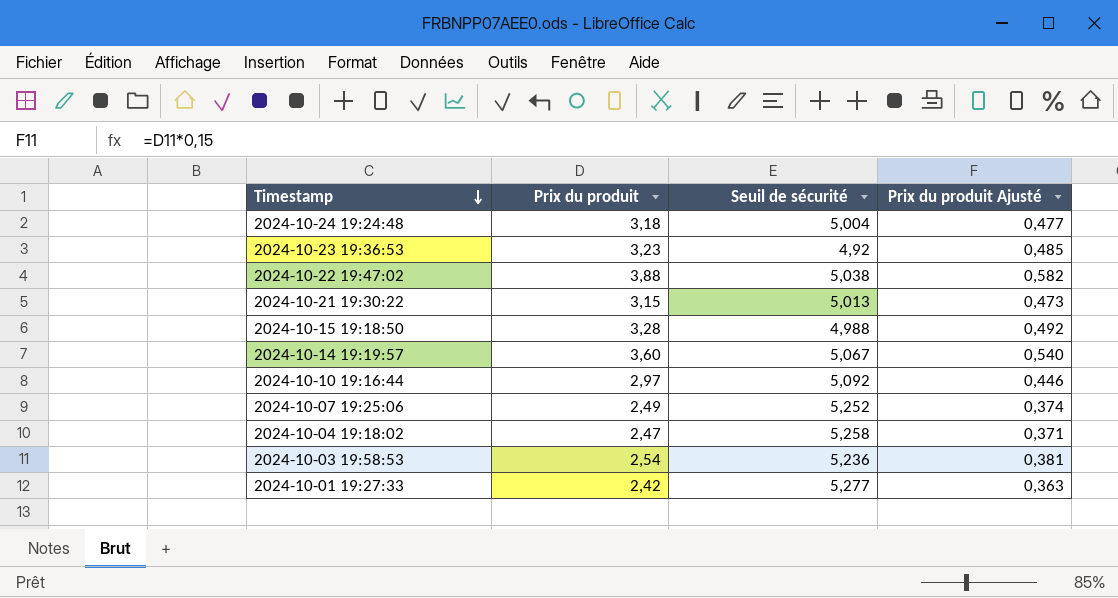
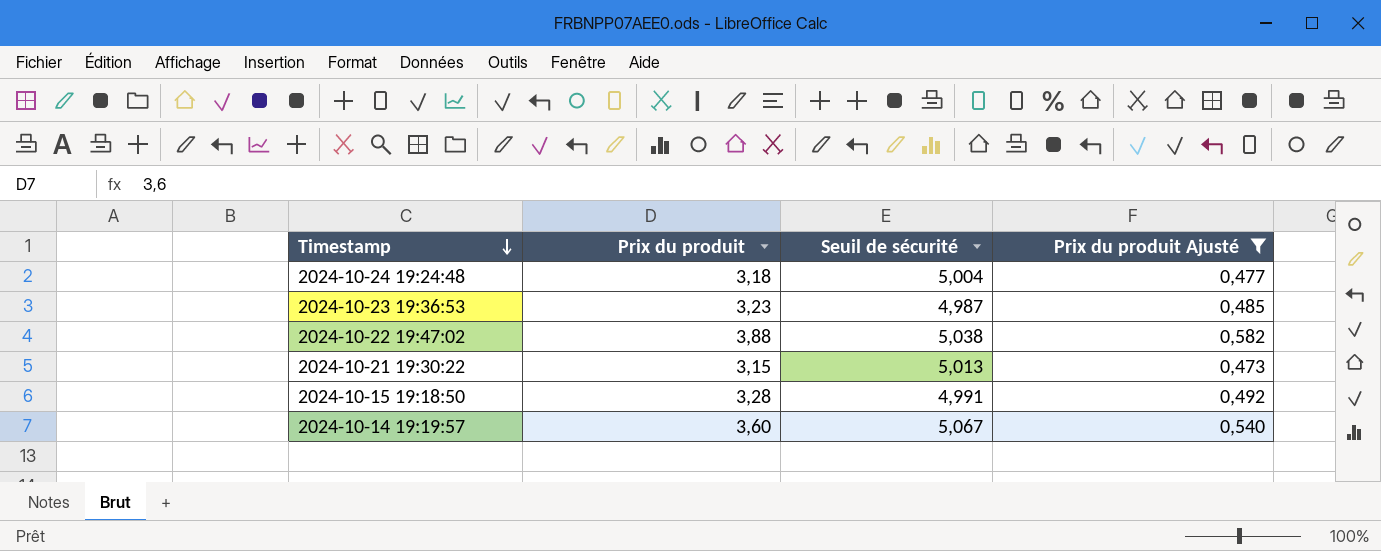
filter: none -> Prix du produit Ajusté >= 0,473
2024-10-23 19:36:53 | Seuil de sécurité: 4,92 -> 4,987
2024-10-15 19:18:50 | Seuil de sécurité: 4,988 -> 4,991

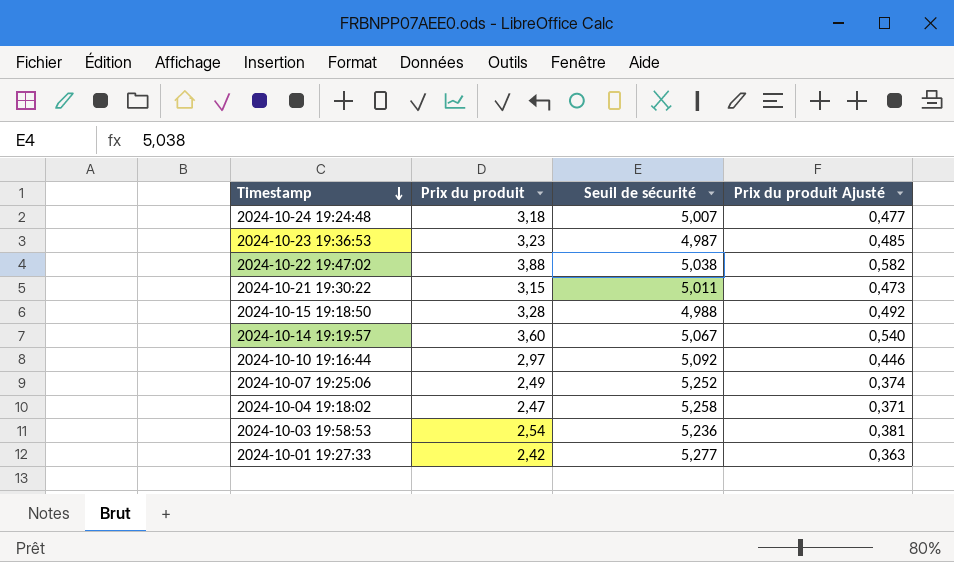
filter: Prix du produit Ajusté >= 0,473 -> none
2024-10-24 19:24:48 | Seuil de sécurité: 5,004 -> 5,007
2024-10-21 19:30:22 | Seuil de sécurité: 5,013 -> 5,011
2024-10-15 19:18:50 | Seuil de sécurité: 4,991 -> 4,988

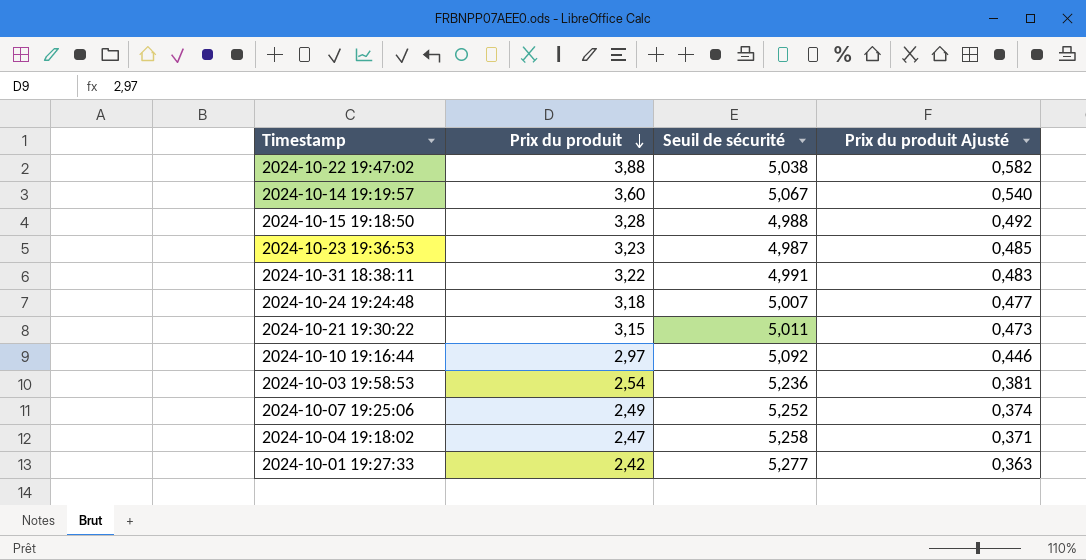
row order: Timestamp descending -> Prix du produit descending
row 2024-10-31 18:38:11: none -> 3,22 | 4,991 | 0,483

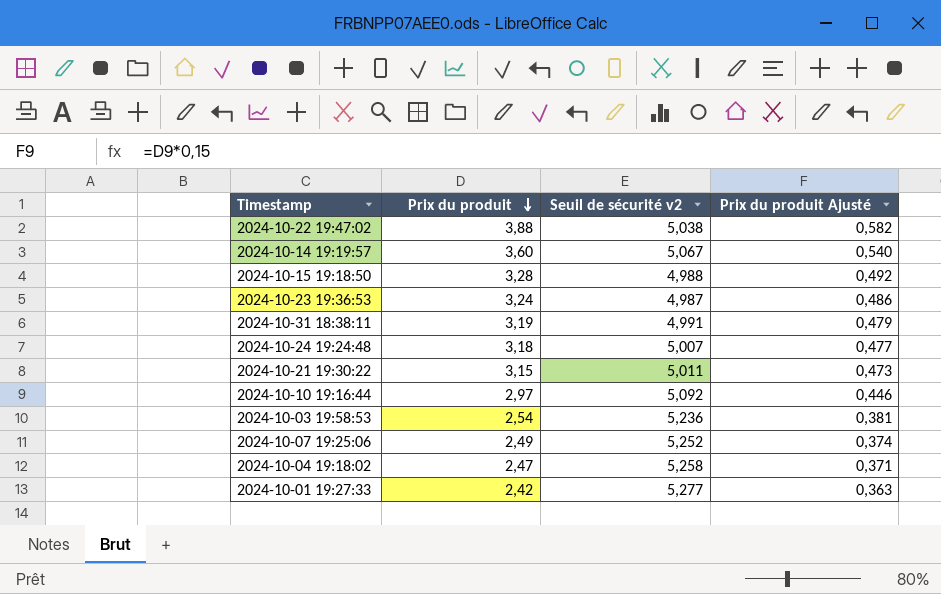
column name: Seuil de sécurité -> Seuil de sécurité v2
2024-10-23 19:36:53 | Prix du produit: 3,23 -> 3,24
2024-10-23 19:36:53 | Prix du produit Ajusté: 0,485 -> 0,486
2024-10-31 18:38:11 | Prix du produit: 3,22 -> 3,19
2024-10-31 18:38:11 | Prix du produit Ajusté: 0,483 -> 0,479

